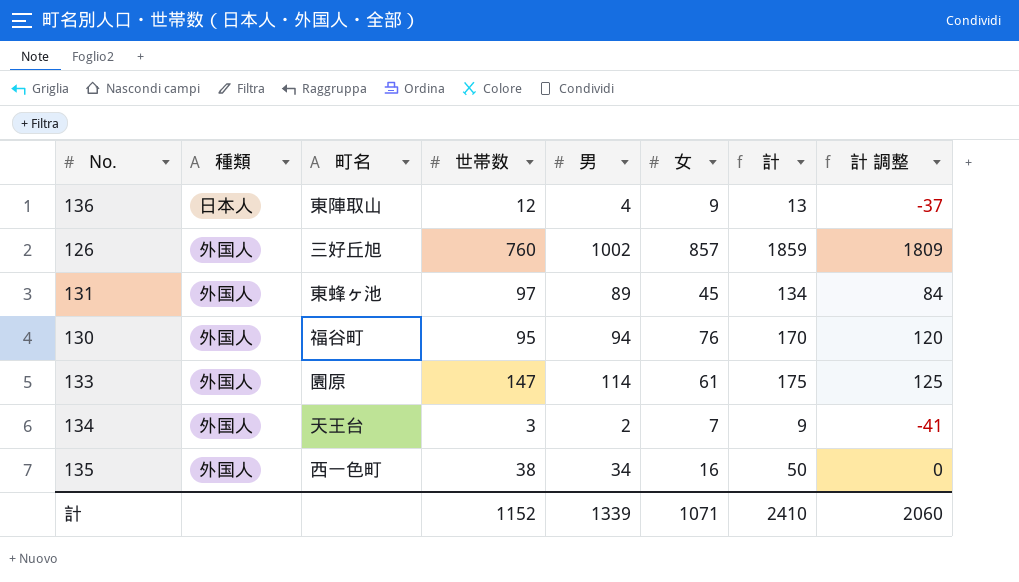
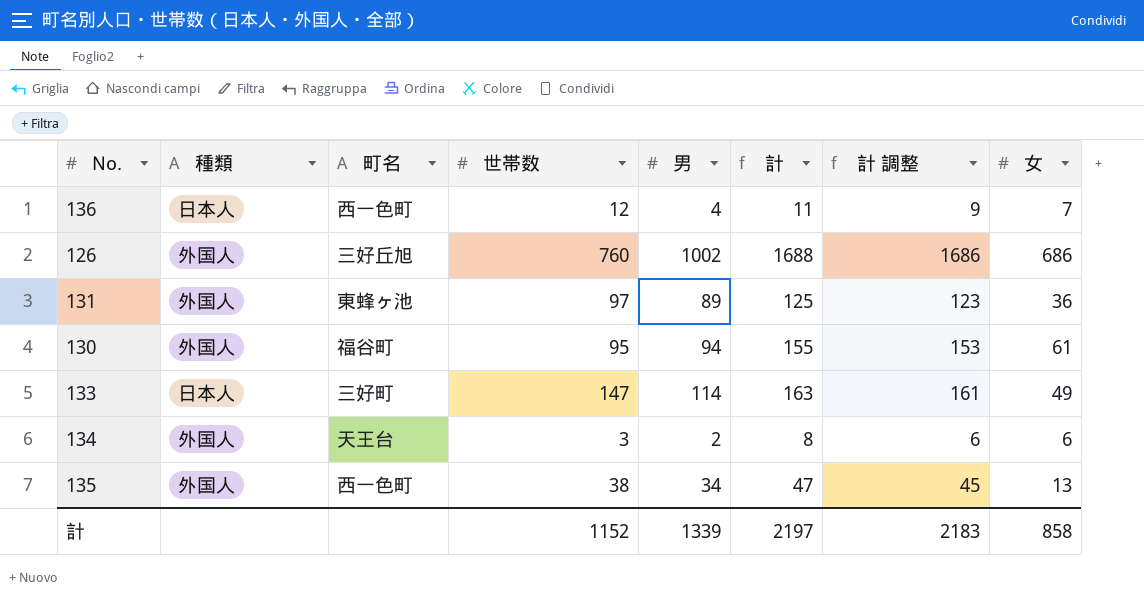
column 計 調整 | formula: [計] - 50 -> [計] - 2
column 女 | position: 6 -> 8
136 | 町名: 東陣取山 -> 西一色町
136 | 計: 13 -> 11
136 | 女: 9 -> 7
126 | 計: 1859 -> 1688
126 | 女: 857 -> 686
131 | 計: 134 -> 125
131 | 女: 45 -> 36
130 | 計: 170 -> 155
130 | 女: 76 -> 61
133 | 種類: 外国人 -> 日本人
133 | 町名: 園原 -> 三好町
133 | 計: 175 -> 163
133 | 女: 61 -> 49
134 | 計: 9 -> 8
134 | 女: 7 -> 6
135 | 計: 50 -> 47
135 | 女: 16 -> 13
計 | 計: 2410 -> 2197
計 | 計 調整: 2060 -> 2183
計 | 女: 1071 -> 858

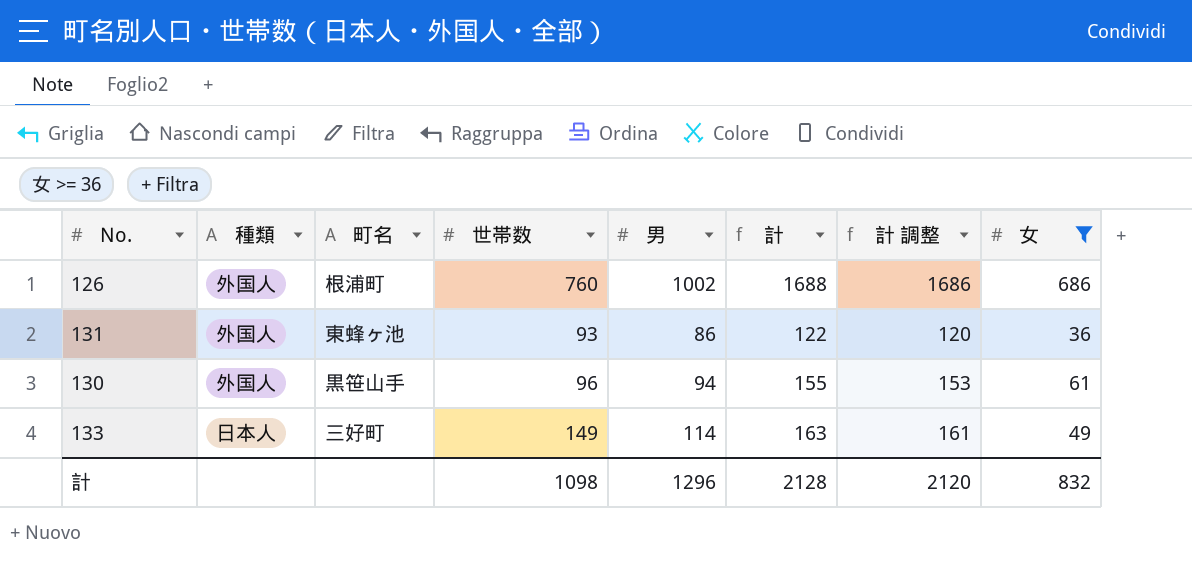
filter: none -> 女 >= 36
126 | 町名: 三好丘旭 -> 根浦町
131 | 世帯数: 97 -> 93
131 | 男: 89 -> 86
131 | 計: 125 -> 122
131 | 計 調整: 123 -> 120
130 | 町名: 福谷町 -> 黒笹山手
130 | 世帯数: 95 -> 96
133 | 世帯数: 147 -> 149
計 | 世帯数: 1152 -> 1098
計 | 男: 1339 -> 1296
計 | 計: 2197 -> 2128
計 | 計 調整: 2183 -> 2120
計 | 女: 858 -> 832

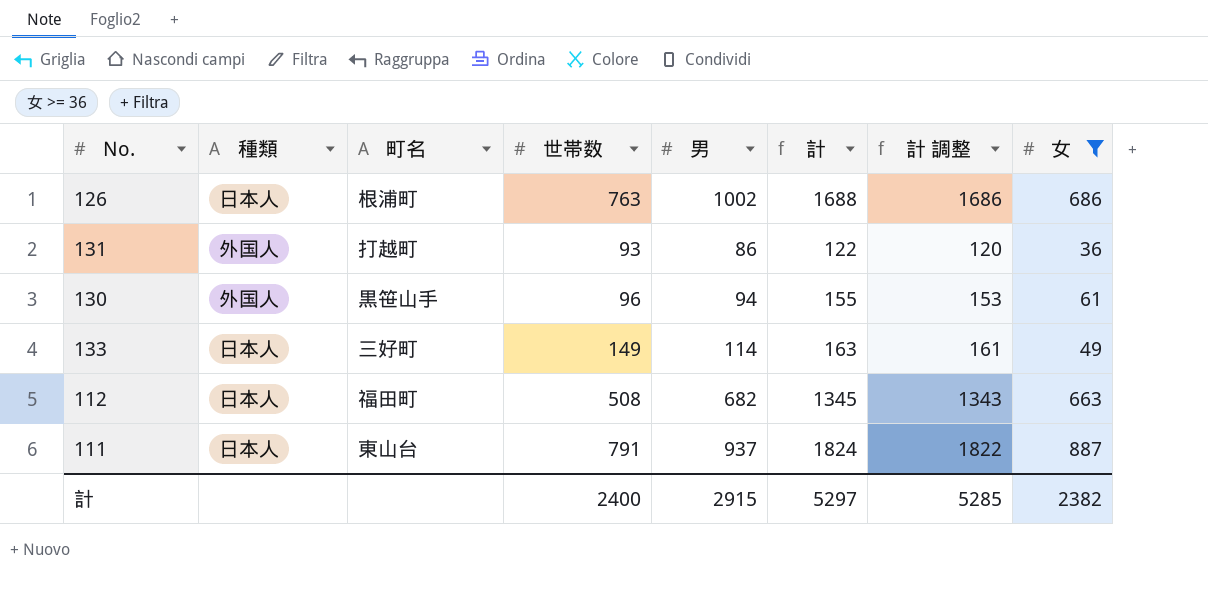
126 | 種類: 外国人 -> 日本人
126 | 世帯数: 760 -> 763
131 | 町名: 東蜂ヶ池 -> 打越町
row 112: none -> 日本人 | 福田町 | 508 | 682 | 1345 | 1343 | 663
row 111: none -> 日本人 | 東山台 | 791 | 937 | 1824 | 1822 | 887
計 | 世帯数: 1098 -> 2400
計 | 男: 1296 -> 2915
計 | 計: 2128 -> 5297
計 | 計 調整: 2120 -> 5285
計 | 女: 832 -> 2382

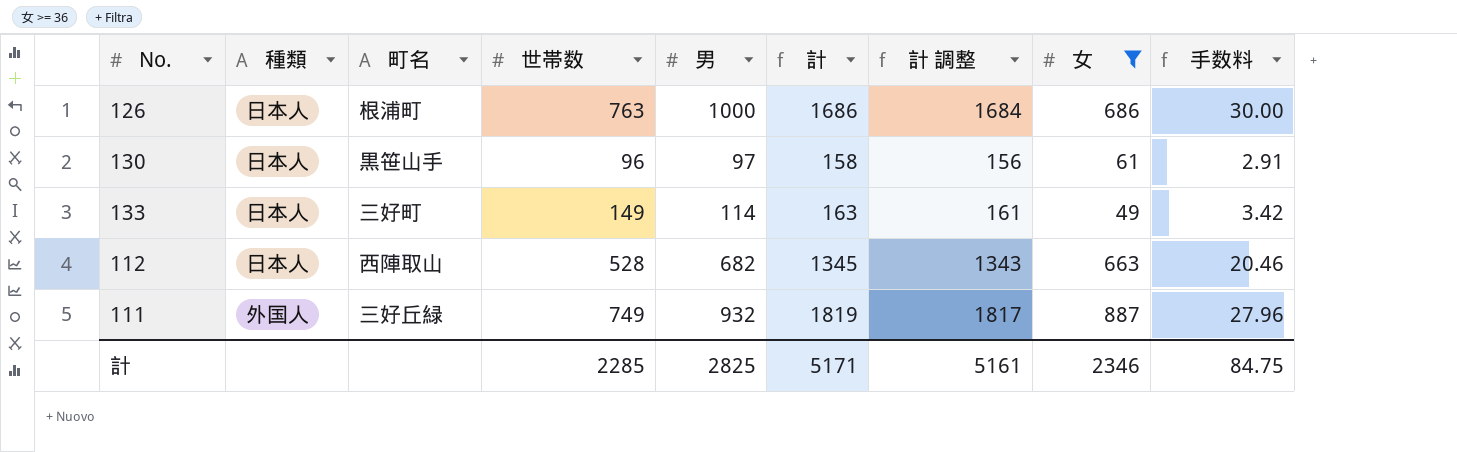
column 手数料 | formula: none -> [男] * 0.03
row 131: 外国人 | 打越町 | 93 | 86 | 122 | 120 | 36 -> none
126 | 男: 1002 -> 1000
126 | 計: 1688 -> 1686
126 | 計 調整: 1686 -> 1684
130 | 種類: 外国人 -> 日本人
130 | 男: 94 -> 97
130 | 計: 155 -> 158
130 | 計 調整: 153 -> 156
112 | 町名: 福田町 -> 西陣取山
112 | 世帯数: 508 -> 528
111 | 種類: 日本人 -> 外国人
111 | 町名: 東山台 -> 三好丘緑
111 | 世帯数: 791 -> 749
111 | 男: 937 -> 932
111 | 計: 1824 -> 1819
111 | 計 調整: 1822 -> 1817
計 | 世帯数: 2400 -> 2285
計 | 男: 2915 -> 2825
計 | 計: 5297 -> 5171
計 | 計 調整: 5285 -> 5161
計 | 女: 2382 -> 2346

